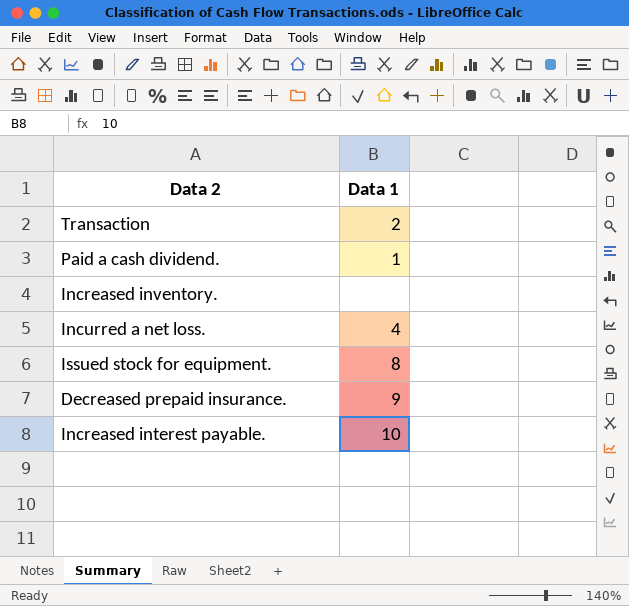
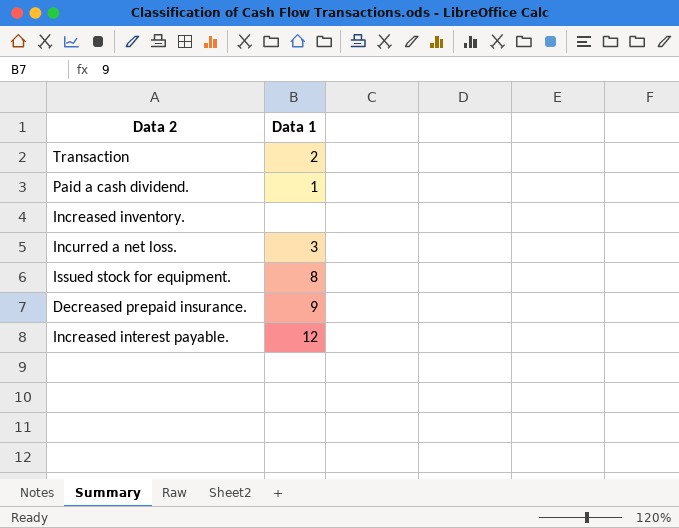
Incurred a net loss. | Data 1: 4 -> 3
Increased interest payable. | Data 1: 10 -> 12

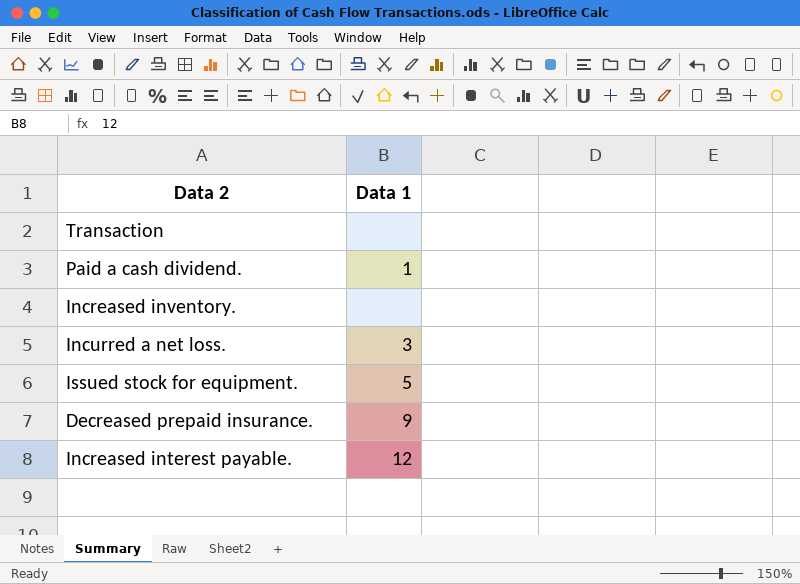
Transaction | Data 1: 2 -> none
Issued stock for equipment. | Data 1: 8 -> 5

